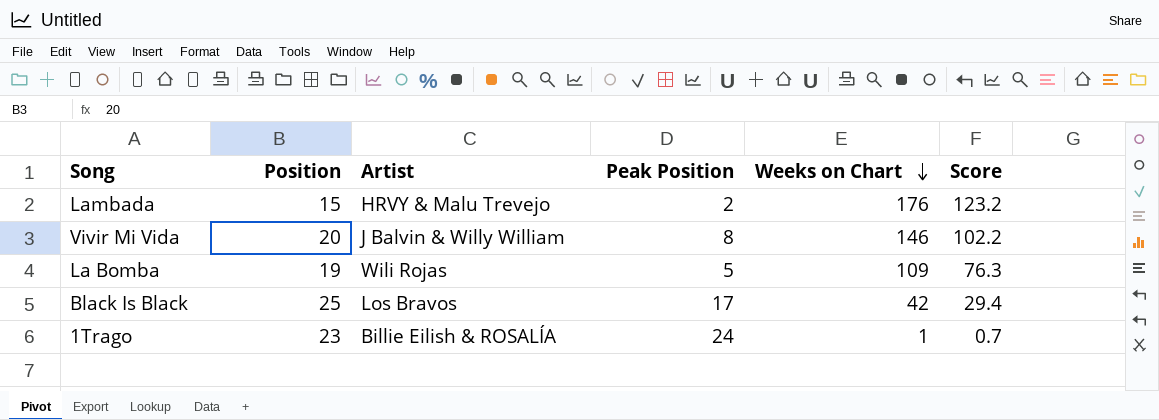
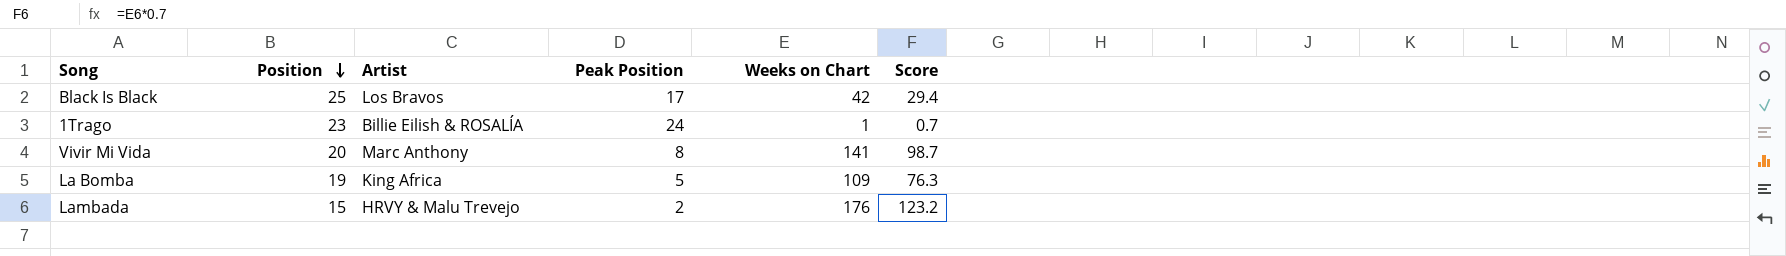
row order: Weeks on Chart descending -> Position descending
Vivir Mi Vida | Artist: J Balvin & Willy William -> Marc Anthony
Vivir Mi Vida | Weeks on Chart: 146 -> 141
Vivir Mi Vida | Score: 102.2 -> 98.7
La Bomba | Artist: Wili Rojas -> King Africa

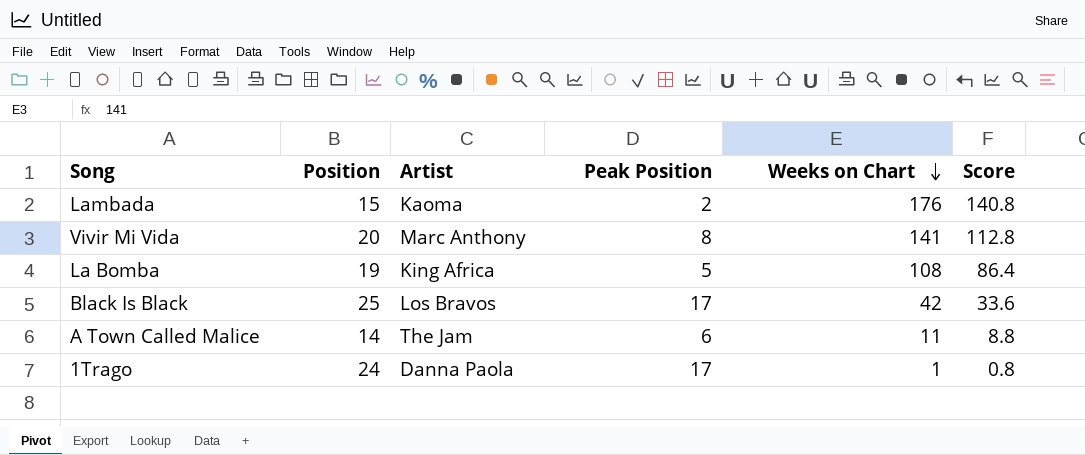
row order: Position descending -> Weeks on Chart descending
column Score | formula: [Weeks on Chart] * 0.7 -> [Weeks on Chart] * 0.8
Lambada | Artist: HRVY & Malu Trevejo -> Kaoma
La Bomba | Weeks on Chart: 109 -> 108
row A Town Called Malice: none -> 14 | The Jam | 6 | 11 | 8.8
1Trago | Position: 23 -> 24
1Trago | Artist: Billie Eilish & ROSALÍA -> Danna Paola
1Trago | Peak Position: 24 -> 17

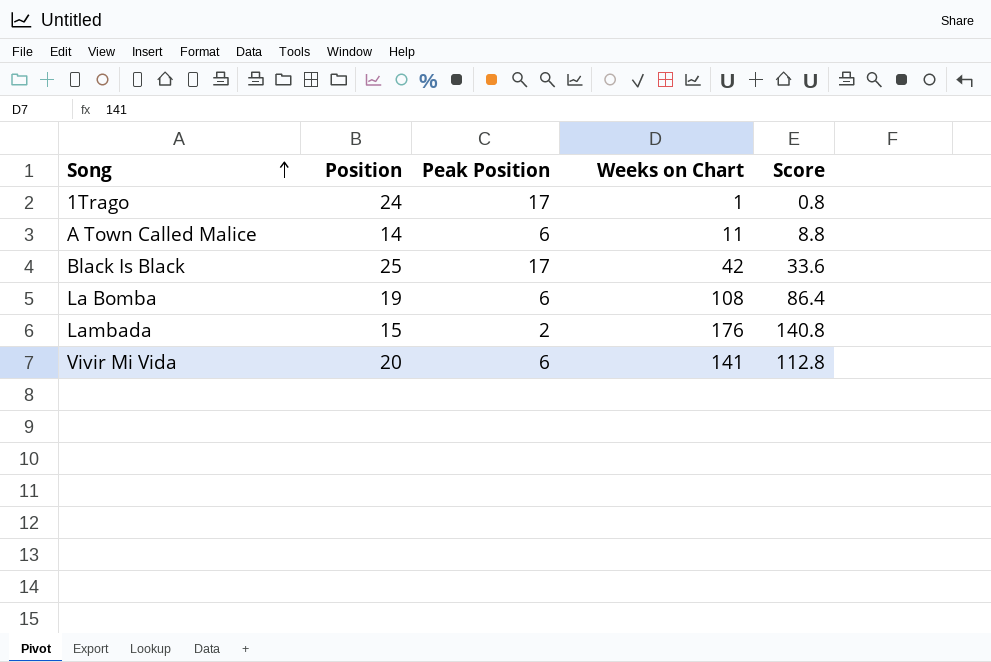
row order: Weeks on Chart descending -> Song ascending
column Artist | position: 3 -> none
La Bomba | Peak Position: 5 -> 6
Vivir Mi Vida | Peak Position: 8 -> 6

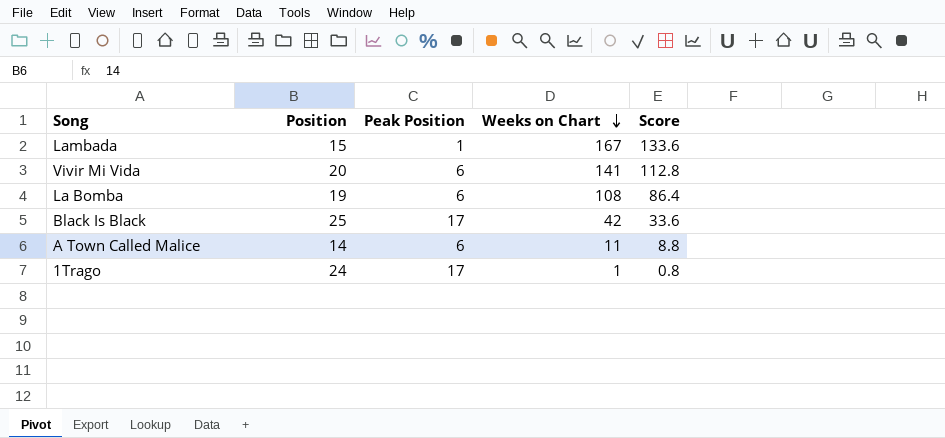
row order: Song ascending -> Weeks on Chart descending
Lambada | Peak Position: 2 -> 1
Lambada | Weeks on Chart: 176 -> 167
Lambada | Score: 140.8 -> 133.6

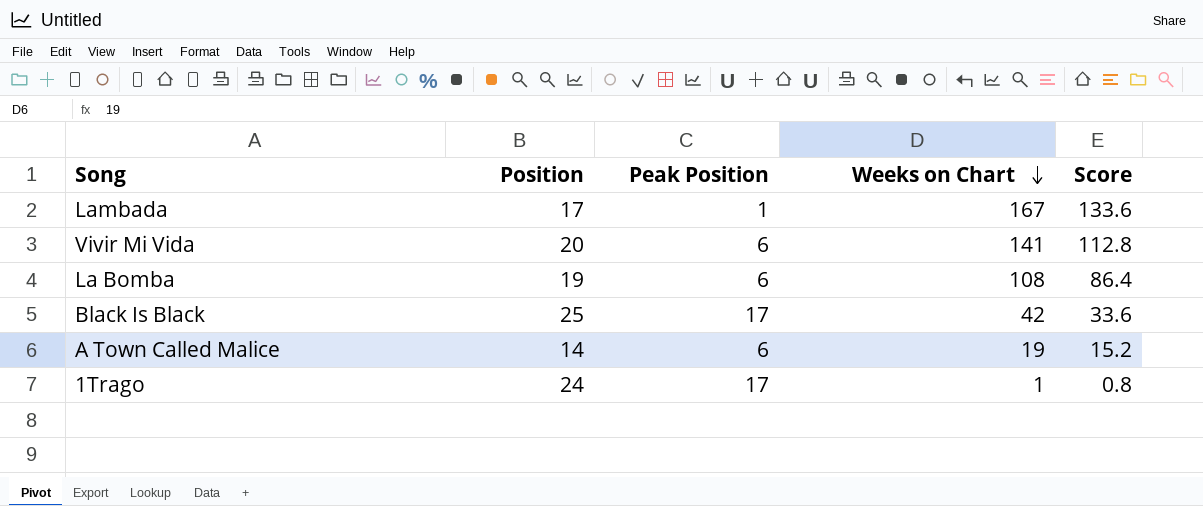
Lambada | Position: 15 -> 17
A Town Called Malice | Weeks on Chart: 11 -> 19
A Town Called Malice | Score: 8.8 -> 15.2

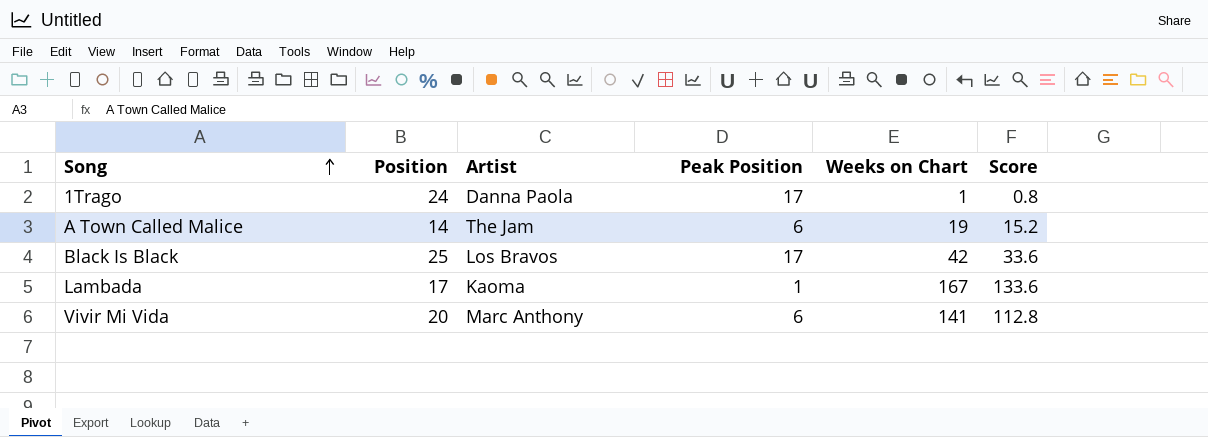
row order: Weeks on Chart descending -> Song ascending
column Artist | position: none -> 3
row La Bomba: 19 | 6 | 108 | 86.4 -> none

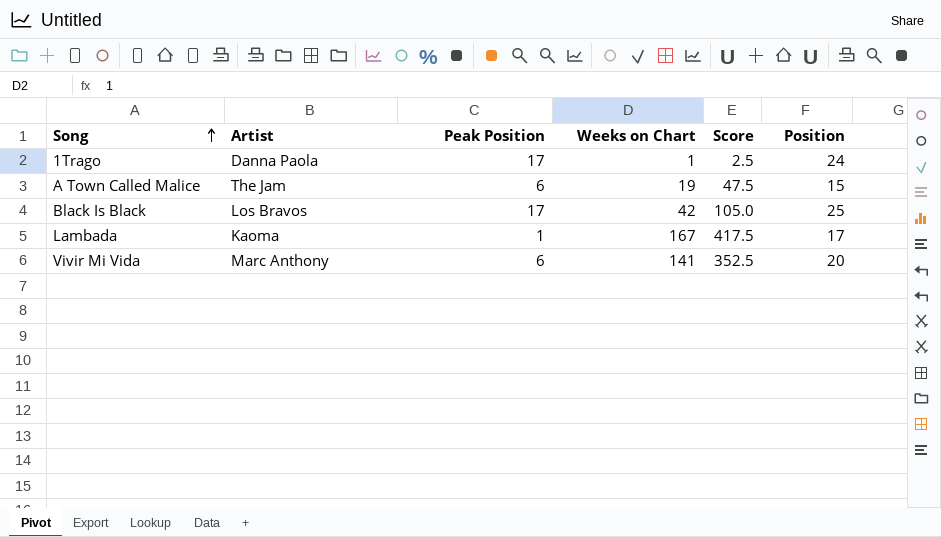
column Score | formula: [Weeks on Chart] * 0.8 -> [Weeks on Chart] * 2.5
column Position | position: 2 -> 6
A Town Called Malice | Position: 14 -> 15

